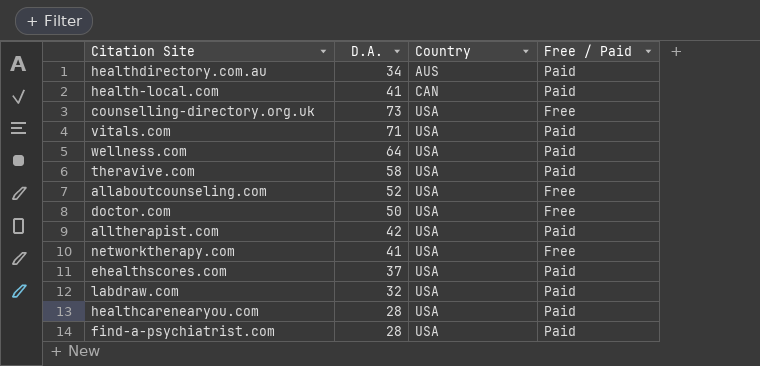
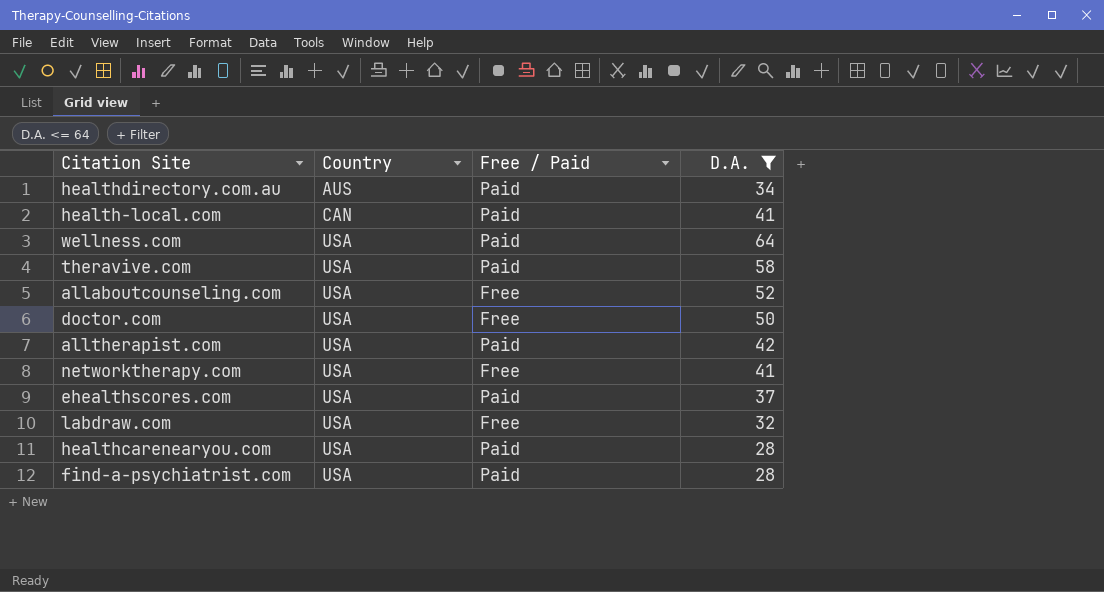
filter: none -> D.A. <= 64
column D.A. | position: 2 -> 4
labdraw.com | Free / Paid: Paid -> Free

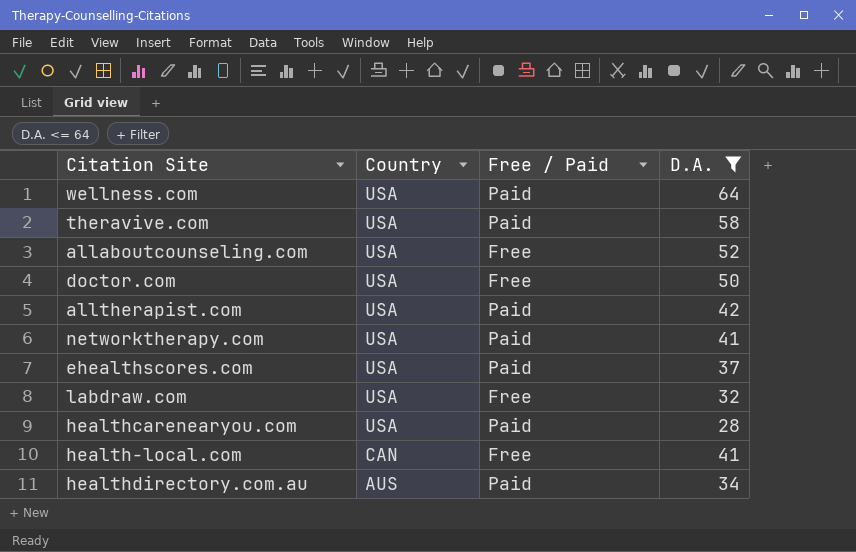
row order: Country ascending -> Country descending
row find-a-psychiatrist.com: USA | Paid | 28 -> none
networktherapy.com | Free / Paid: Free -> Paid
health-local.com | Free / Paid: Paid -> Free

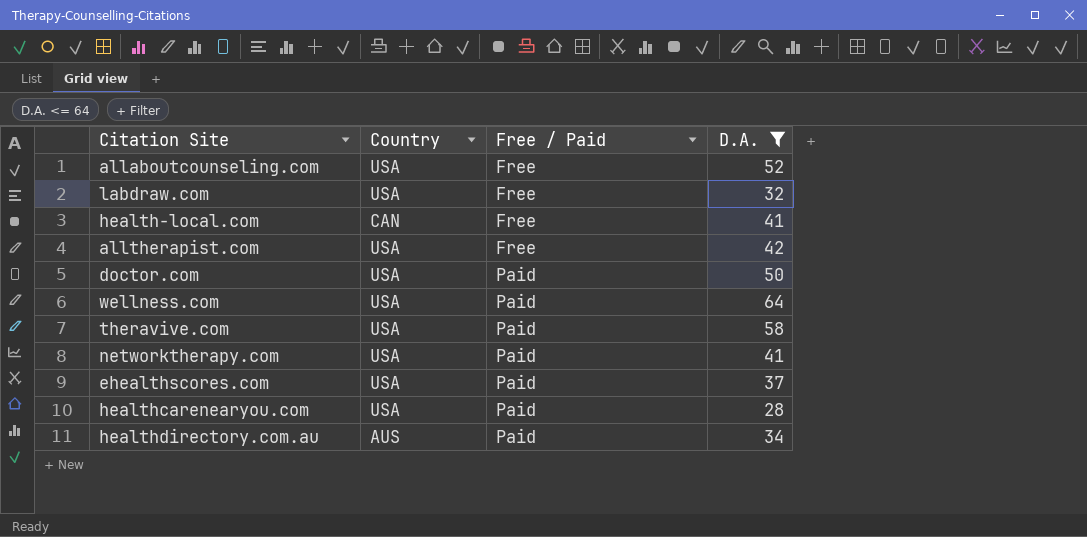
row order: Country descending -> Free / Paid ascending
alltherapist.com | Free / Paid: Paid -> Free
doctor.com | Free / Paid: Free -> Paid

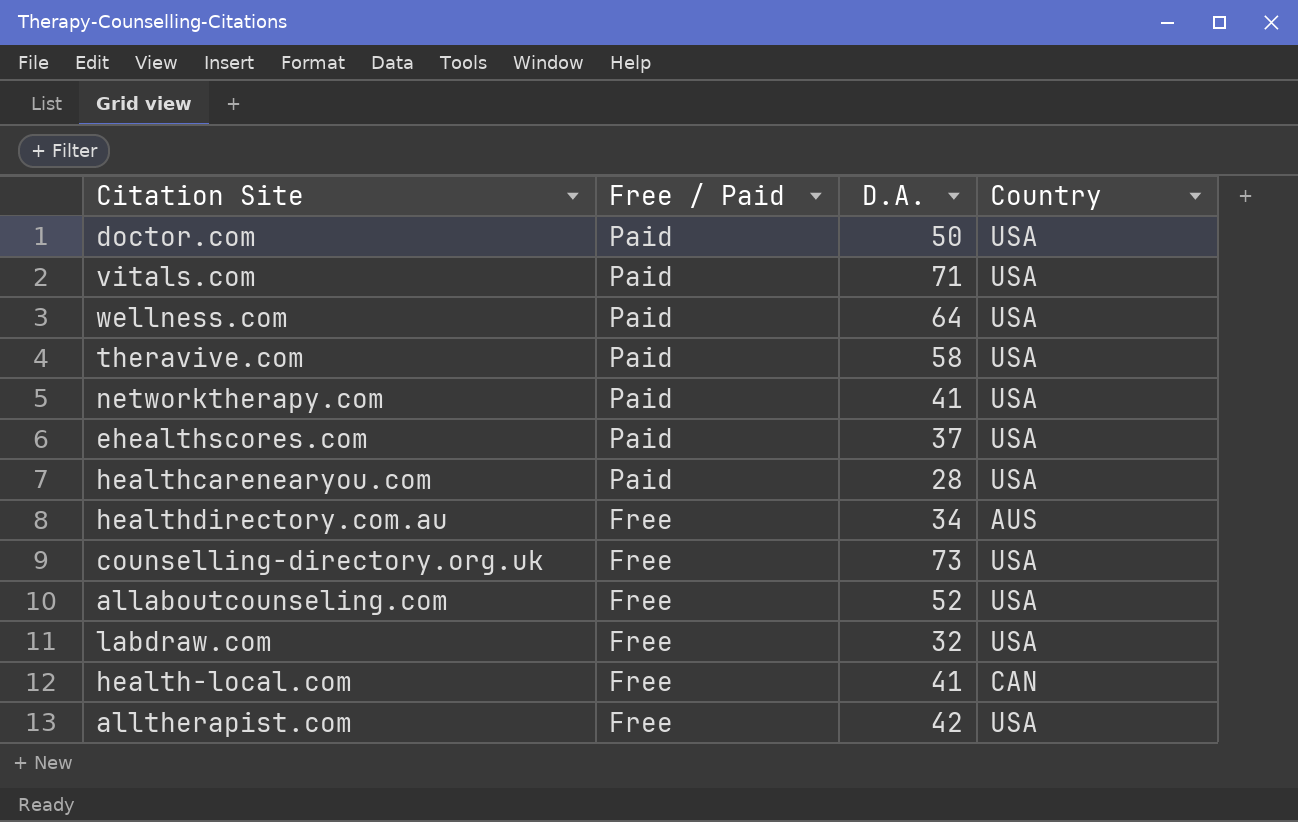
filter: D.A. <= 64 -> none
row order: Free / Paid ascending -> Free / Paid descending
column Country | position: 2 -> 4
healthdirectory.com.au | Free / Paid: Paid -> Free

